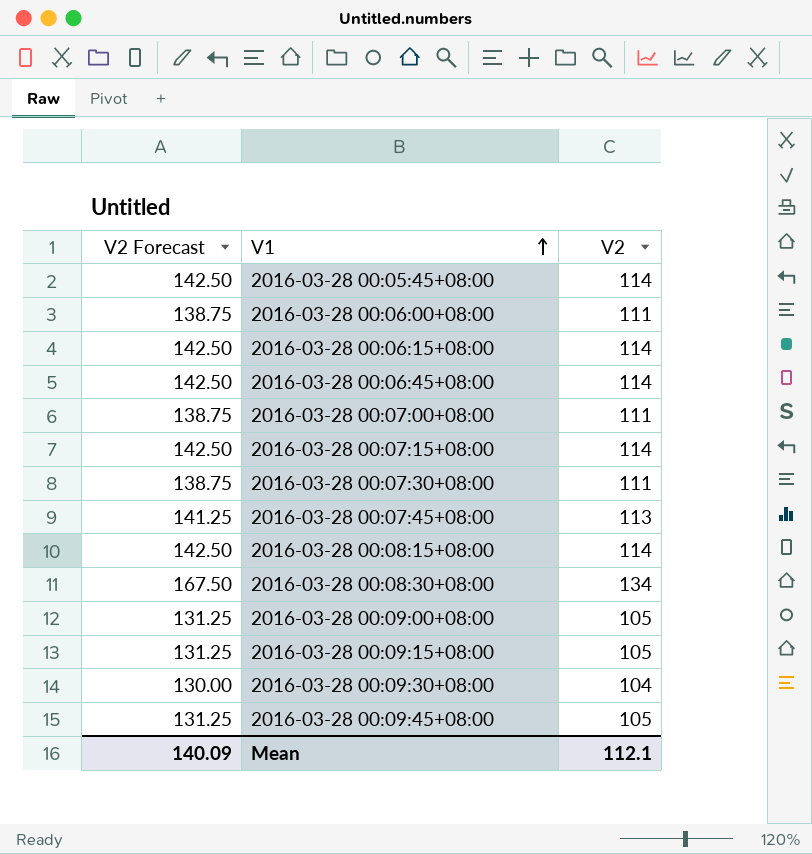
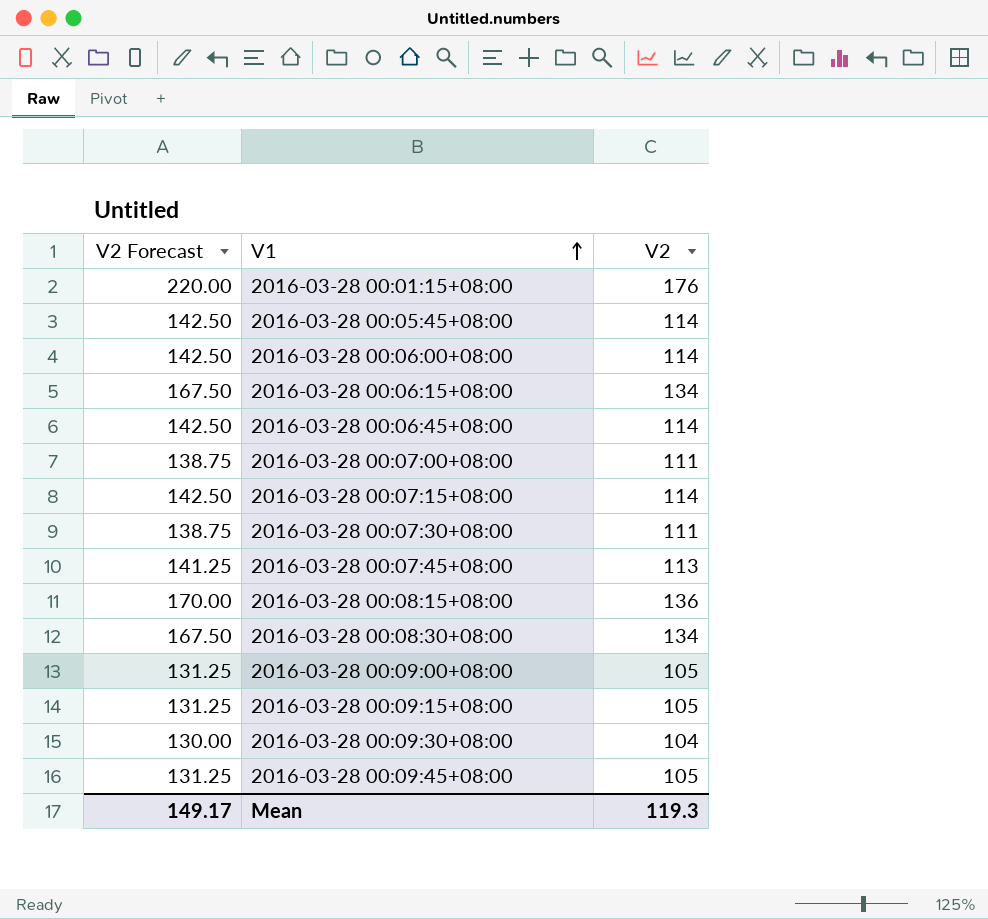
row 2016-03-28 00:01:15+08:00: none -> 220.00 | 176
2016-03-28 00:06:00+08:00 | V2 Forecast: 138.75 -> 142.50
2016-03-28 00:06:00+08:00 | V2: 111 -> 114
2016-03-28 00:06:15+08:00 | V2 Forecast: 142.50 -> 167.50
2016-03-28 00:06:15+08:00 | V2: 114 -> 134
2016-03-28 00:08:15+08:00 | V2 Forecast: 142.50 -> 170.00
2016-03-28 00:08:15+08:00 | V2: 114 -> 136
Mean | V2 Forecast: 140.09 -> 149.17
Mean | V2: 112.1 -> 119.3

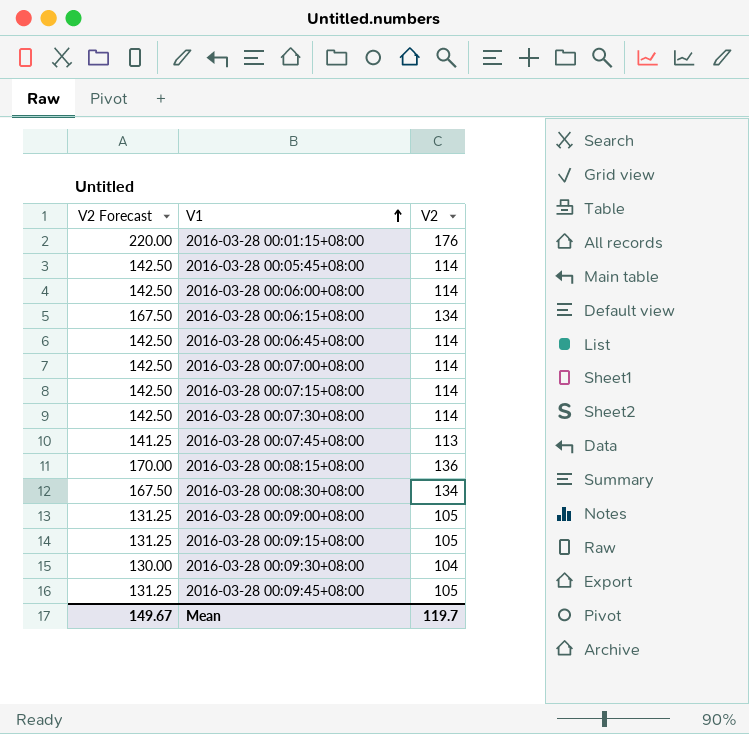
2016-03-28 00:07:00+08:00 | V2 Forecast: 138.75 -> 142.50
2016-03-28 00:07:00+08:00 | V2: 111 -> 114
2016-03-28 00:07:30+08:00 | V2 Forecast: 138.75 -> 142.50
2016-03-28 00:07:30+08:00 | V2: 111 -> 114
Mean | V2 Forecast: 149.17 -> 149.67
Mean | V2: 119.3 -> 119.7

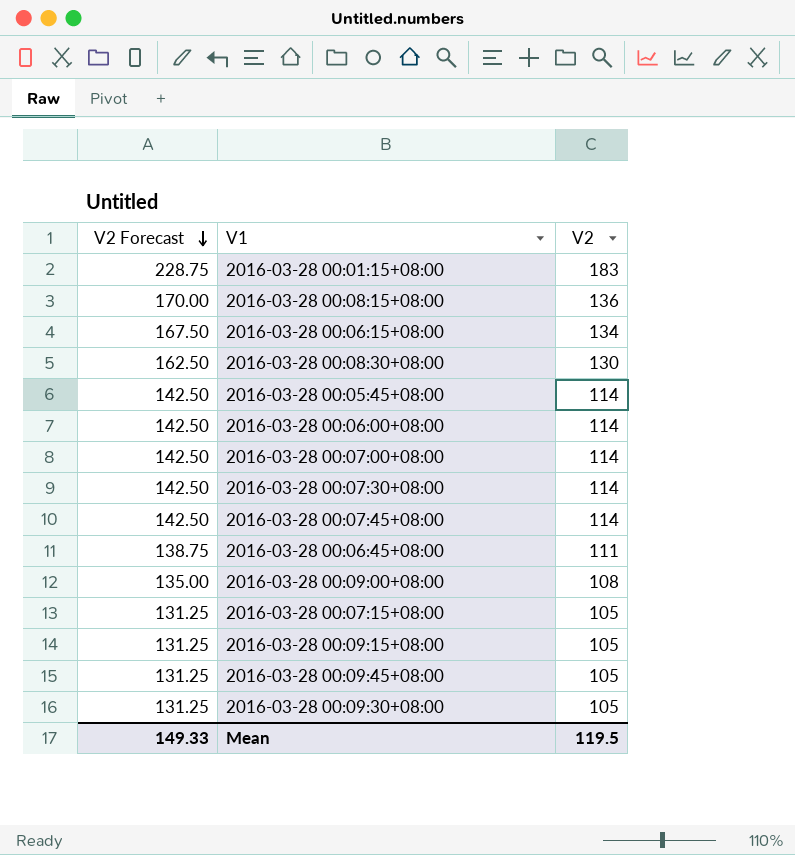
row order: V1 ascending -> V2 Forecast descending
2016-03-28 00:01:15+08:00 | V2 Forecast: 220.00 -> 228.75
2016-03-28 00:01:15+08:00 | V2: 176 -> 183
2016-03-28 00:08:30+08:00 | V2 Forecast: 167.50 -> 162.50
2016-03-28 00:08:30+08:00 | V2: 134 -> 130
2016-03-28 00:07:45+08:00 | V2 Forecast: 141.25 -> 142.50
2016-03-28 00:07:45+08:00 | V2: 113 -> 114
2016-03-28 00:06:45+08:00 | V2 Forecast: 142.50 -> 138.75
2016-03-28 00:06:45+08:00 | V2: 114 -> 111
2016-03-28 00:09:00+08:00 | V2 Forecast: 131.25 -> 135.00
2016-03-28 00:09:00+08:00 | V2: 105 -> 108
2016-03-28 00:07:15+08:00 | V2 Forecast: 142.50 -> 131.25
2016-03-28 00:07:15+08:00 | V2: 114 -> 105
2016-03-28 00:09:30+08:00 | V2 Forecast: 130.00 -> 131.25
2016-03-28 00:09:30+08:00 | V2: 104 -> 105
Mean | V2 Forecast: 149.67 -> 149.33
Mean | V2: 119.7 -> 119.5

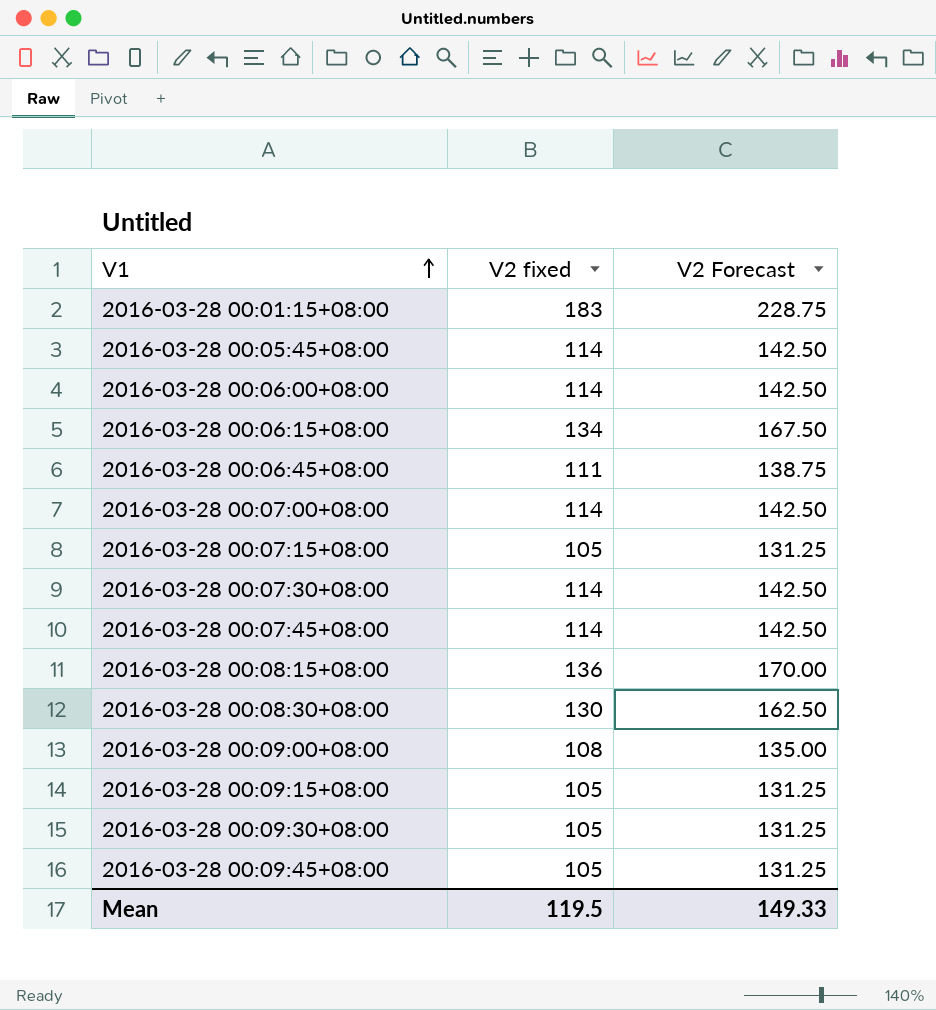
row order: V2 Forecast descending -> V1 ascending
column name: V2 -> V2 fixed
column V2 Forecast | position: 1 -> 3

